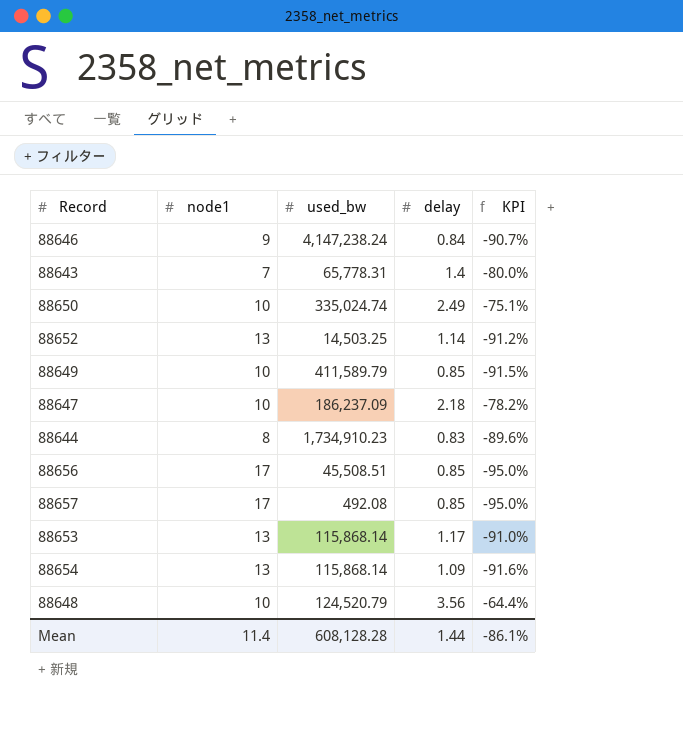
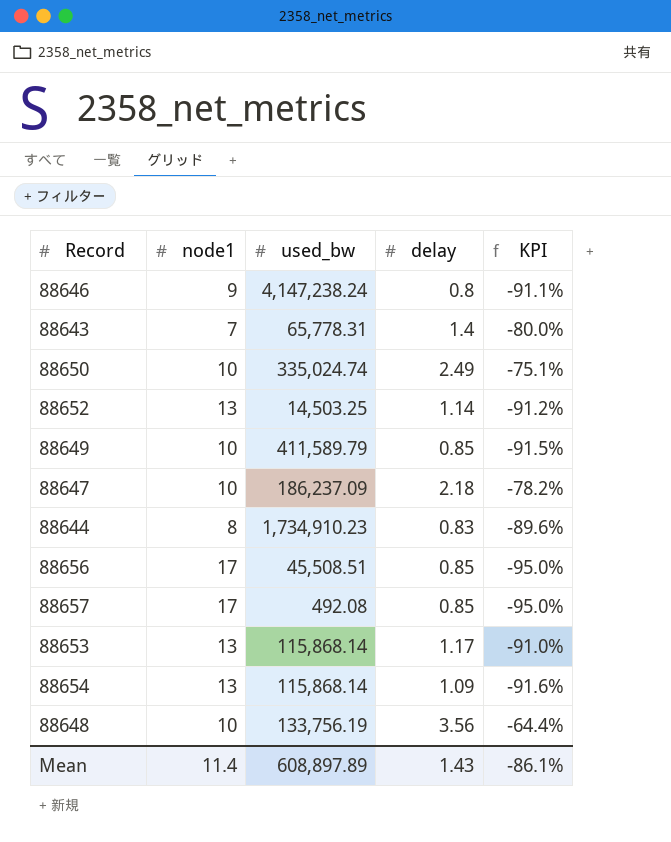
88646 | delay: 0.84 -> 0.8
88646 | KPI: -90.7% -> -91.1%
88648 | used_bw: 124,520.79 -> 133,756.19
Mean | used_bw: 608,128.28 -> 608,897.89
Mean | delay: 1.44 -> 1.43

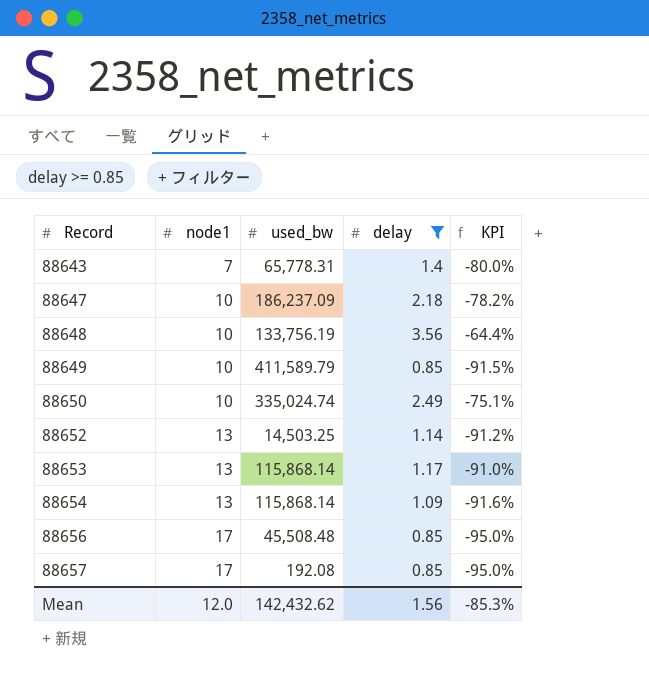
filter: none -> delay >= 0.85
row order: none -> Record ascending
88656 | used_bw: 45,508.51 -> 45,508.48
88657 | used_bw: 492.08 -> 192.08
Mean | node1: 11.4 -> 12.0
Mean | used_bw: 608,897.89 -> 142,432.62
Mean | delay: 1.43 -> 1.56
Mean | KPI: -86.1% -> -85.3%

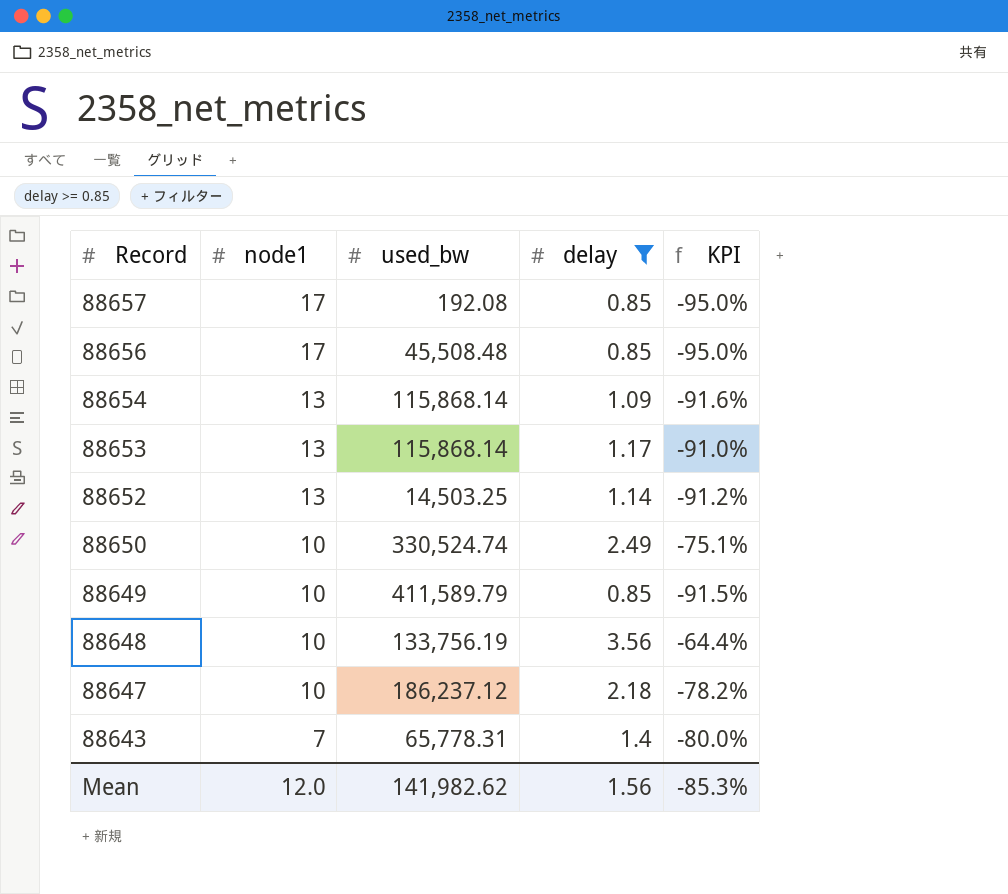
row order: Record ascending -> Record descending
88650 | used_bw: 335,024.74 -> 330,524.74
88647 | used_bw: 186,237.09 -> 186,237.12
Mean | used_bw: 142,432.62 -> 141,982.62

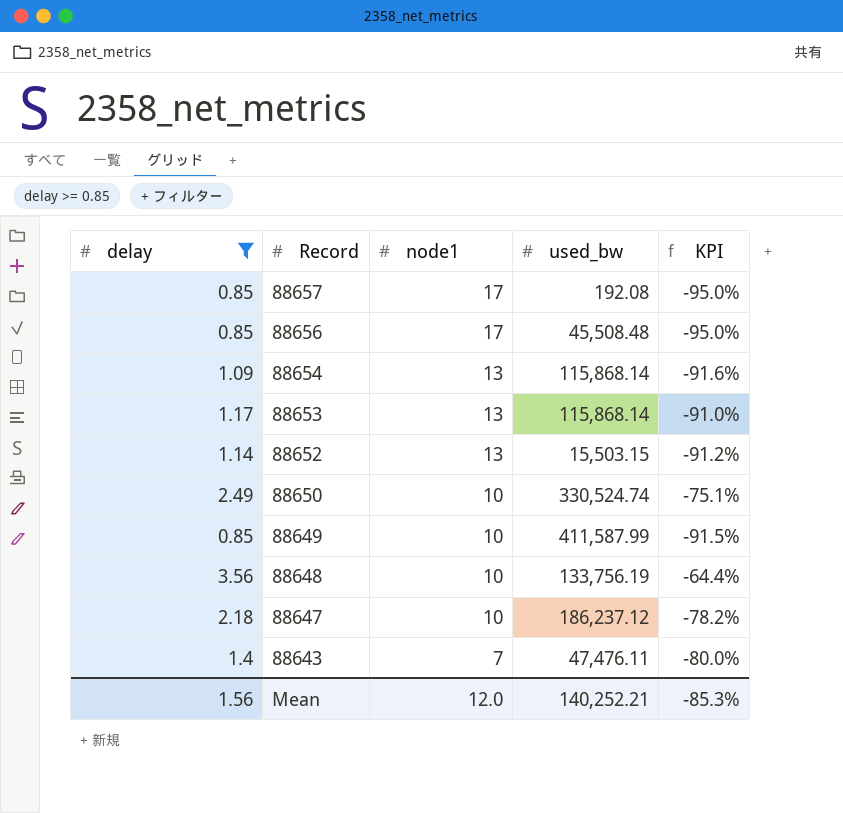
column delay | position: 4 -> 1
88652 | used_bw: 14,503.25 -> 15,503.15
88649 | used_bw: 411,589.79 -> 411,587.99
88643 | used_bw: 65,778.31 -> 47,476.11
Mean | used_bw: 141,982.62 -> 140,252.21

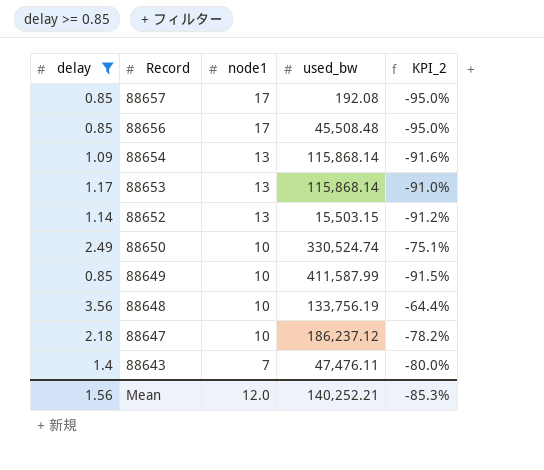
column name: KPI -> KPI_2

